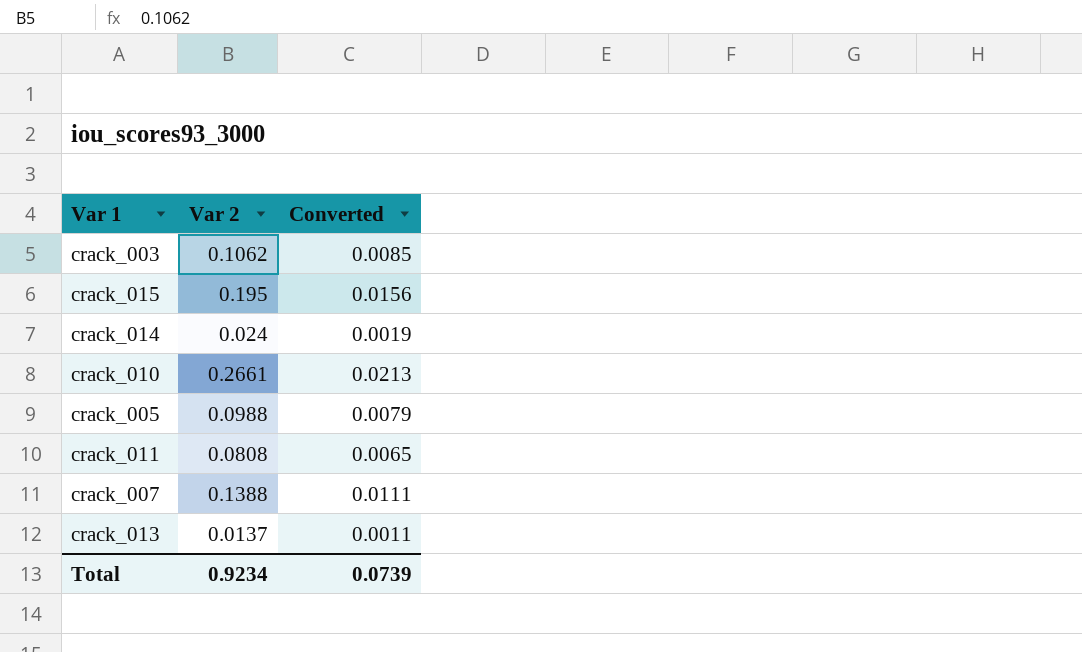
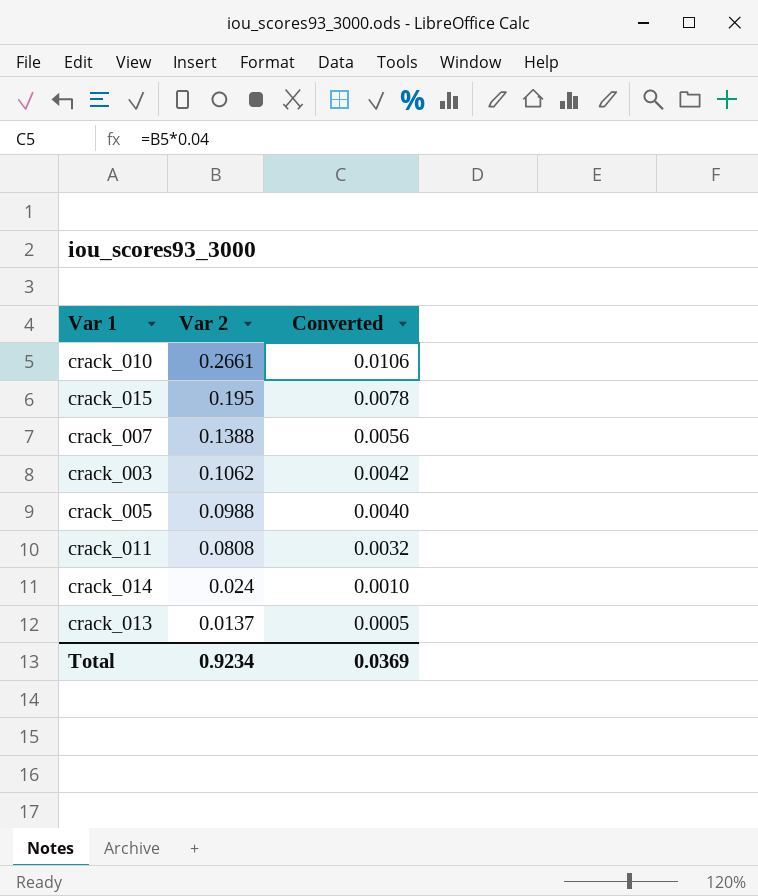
row order: none -> Var 2 descending
column Converted | formula: [Var 2] * 0.08 -> [Var 2] * 0.04
Total | Converted: 0.0739 -> 0.0369

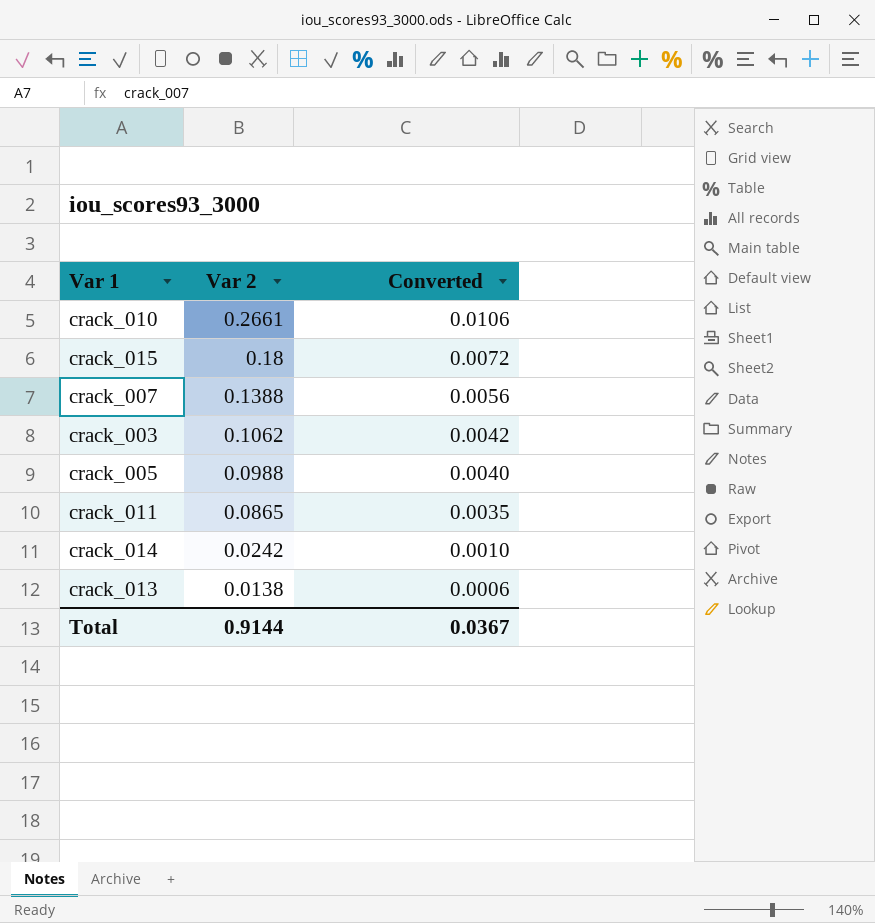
crack_015 | Var 2: 0.195 -> 0.18
crack_015 | Converted: 0.0078 -> 0.0072
crack_011 | Var 2: 0.0808 -> 0.0865
crack_011 | Converted: 0.0032 -> 0.0035
crack_014 | Var 2: 0.024 -> 0.0242
crack_013 | Var 2: 0.0137 -> 0.0138
crack_013 | Converted: 0.0005 -> 0.0006
Total | Var 2: 0.9234 -> 0.9144
Total | Converted: 0.0369 -> 0.0367

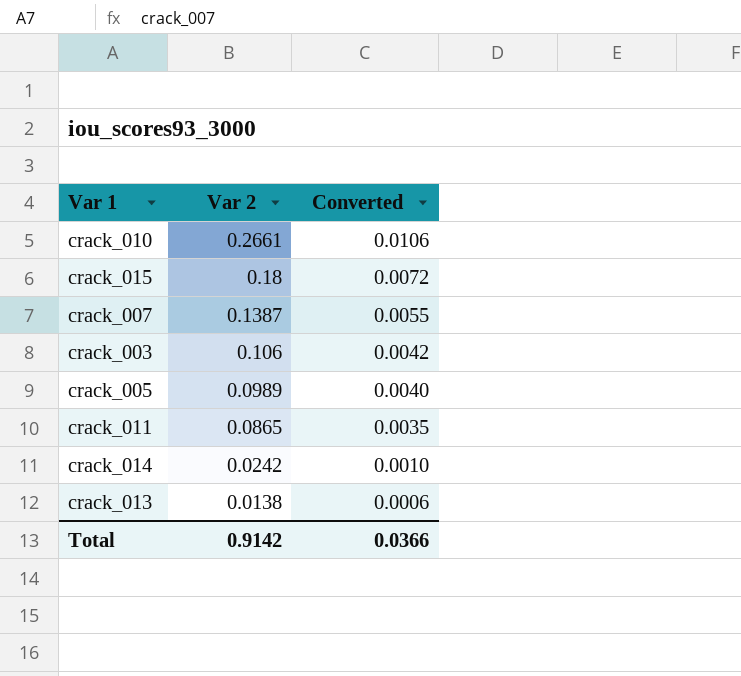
crack_007 | Var 2: 0.1388 -> 0.1387
crack_007 | Converted: 0.0056 -> 0.0055
crack_003 | Var 2: 0.1062 -> 0.106
crack_005 | Var 2: 0.0988 -> 0.0989
Total | Var 2: 0.9144 -> 0.9142
Total | Converted: 0.0367 -> 0.0366

